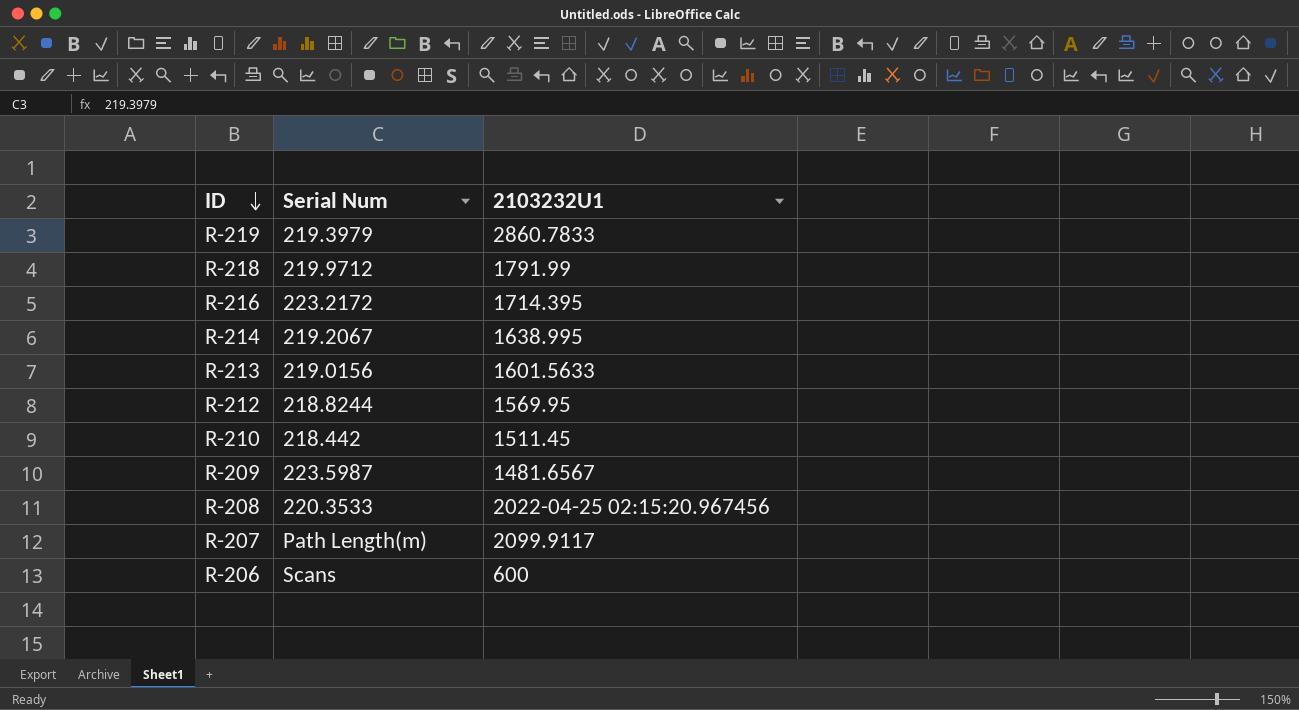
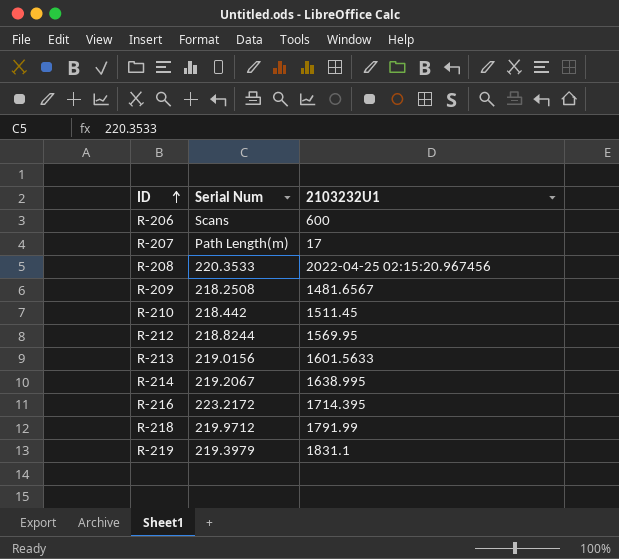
row order: ID descending -> ID ascending
R-207 | 2103232U1: 2099.9117 -> 17
R-209 | Serial Num: 223.5987 -> 218.2508
R-219 | 2103232U1: 2860.7833 -> 1831.1

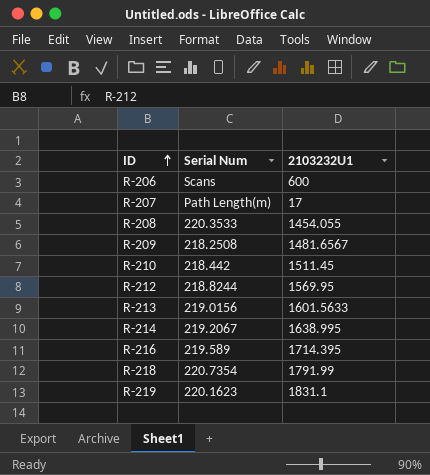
R-208 | 2103232U1: 2022-04-25 02:15:20.967456 -> 1454.055
R-216 | Serial Num: 223.2172 -> 219.589
R-218 | Serial Num: 219.9712 -> 220.7354
R-219 | Serial Num: 219.3979 -> 220.1623

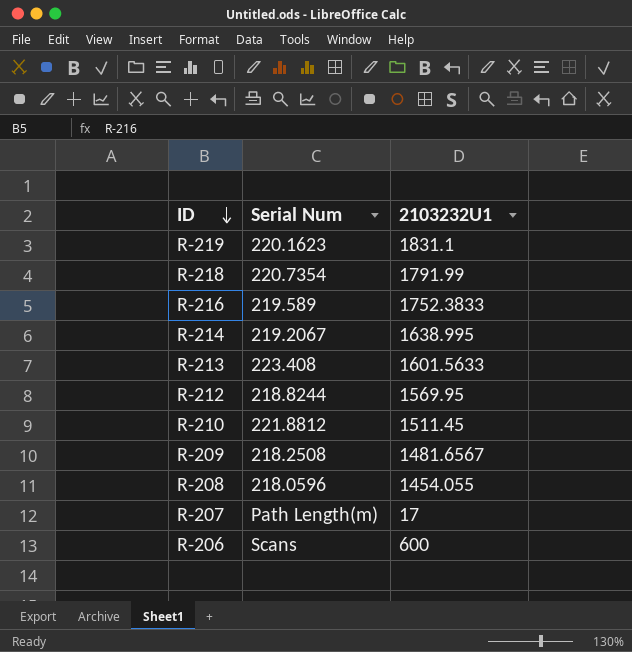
row order: ID ascending -> ID descending
R-216 | 2103232U1: 1714.395 -> 1752.3833
R-213 | Serial Num: 219.0156 -> 223.408
R-210 | Serial Num: 218.442 -> 221.8812
R-208 | Serial Num: 220.3533 -> 218.0596

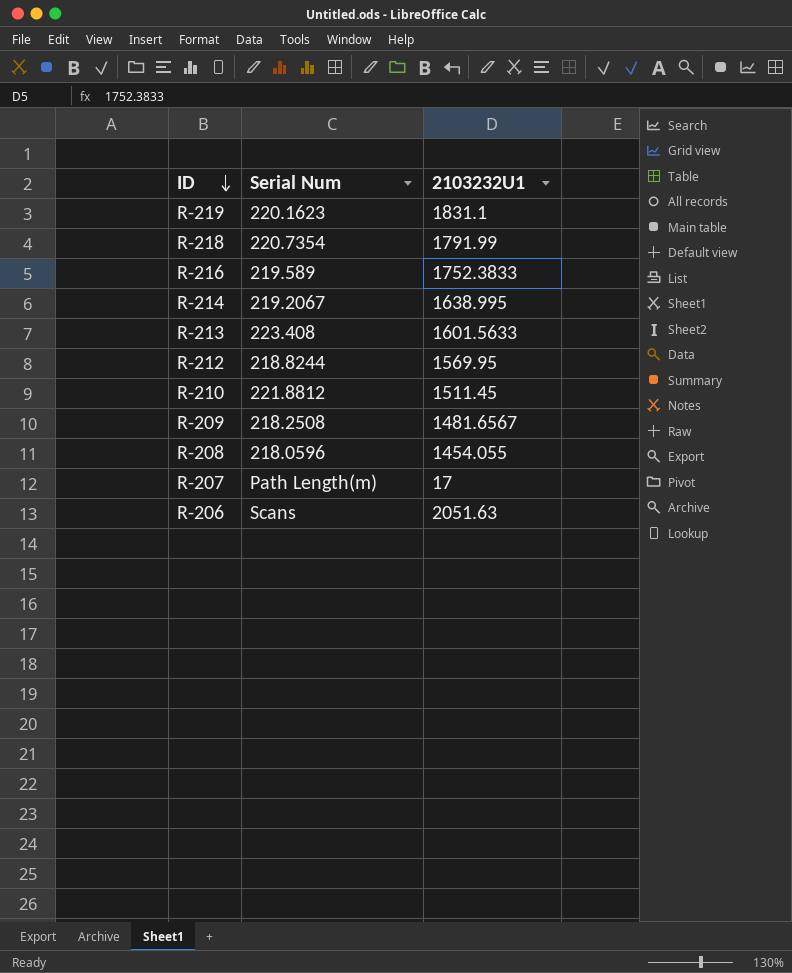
R-206 | 2103232U1: 600 -> 2051.63

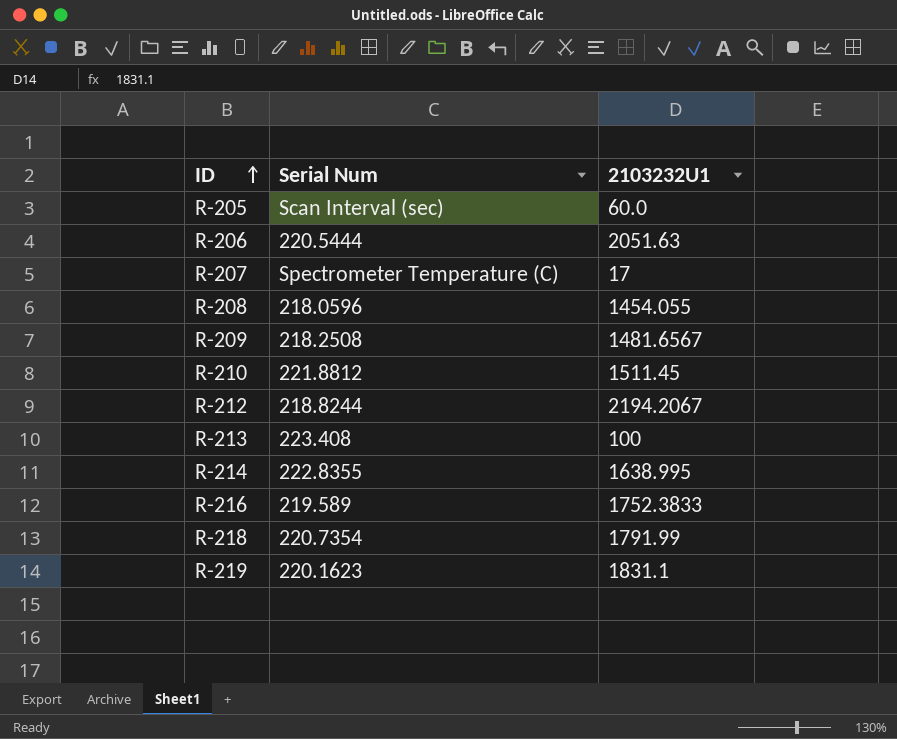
row order: ID descending -> ID ascending
row R-205: none -> Scan Interval (sec) | 60.0
R-206 | Serial Num: Scans -> 220.5444
R-207 | Serial Num: Path Length(m) -> Spectrometer Temperature (C)
R-212 | 2103232U1: 1569.95 -> 2194.2067
R-213 | 2103232U1: 1601.5633 -> 100
R-214 | Serial Num: 219.2067 -> 222.8355

